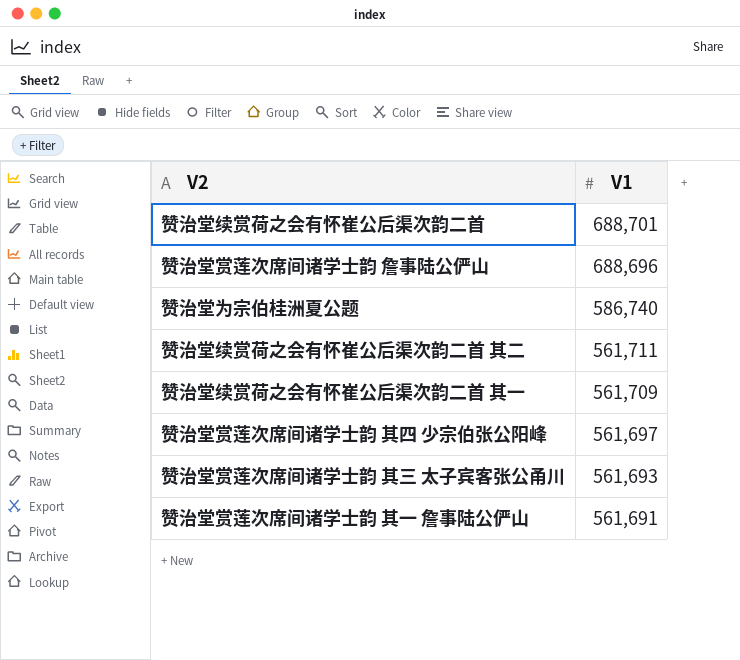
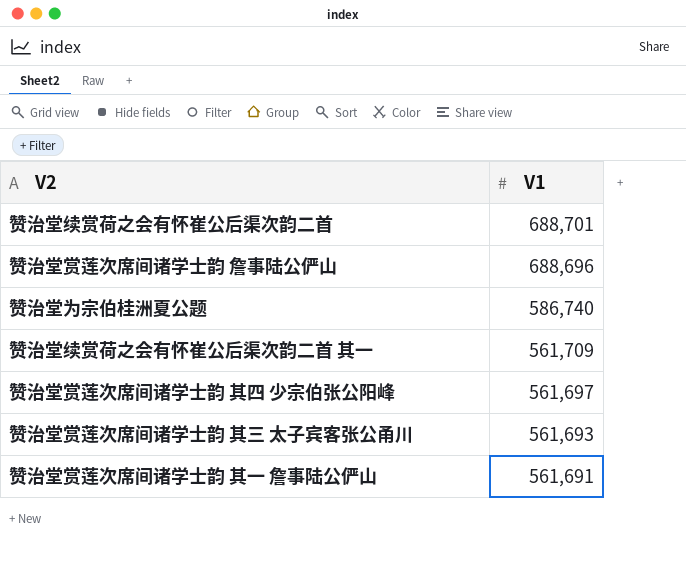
row 赞治堂续赏荷之会有怀崔公后渠次韵二首 其二: 561,711 -> none

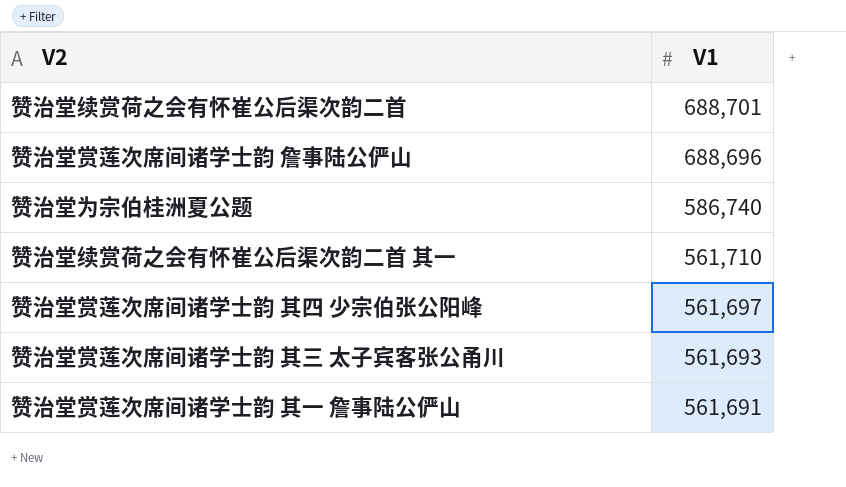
赞治堂续赏荷之会有怀崔公后渠次韵二首 其一 | V1: 561,709 -> 561,710

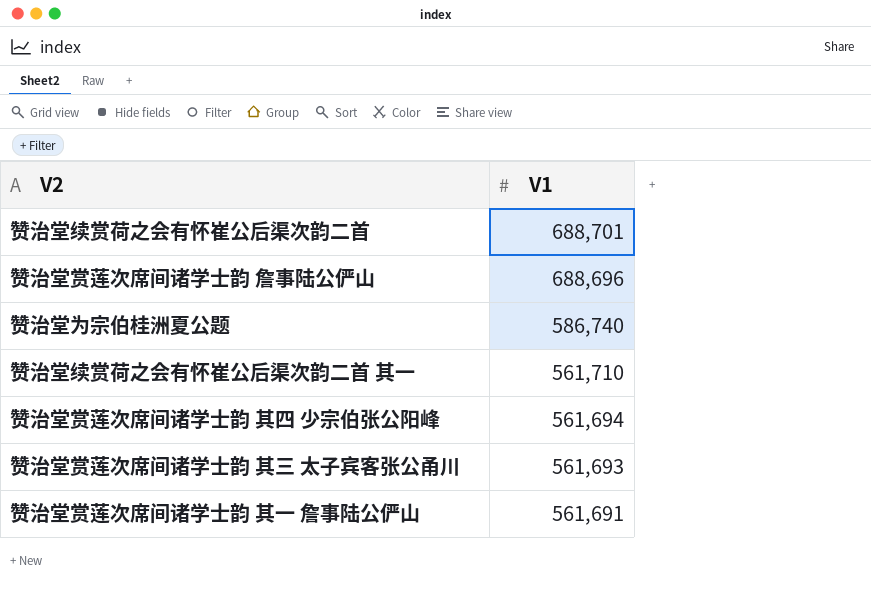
赞治堂赏莲次席间诸学士韵 其四 少宗伯张公阳峰 | V1: 561,697 -> 561,694

